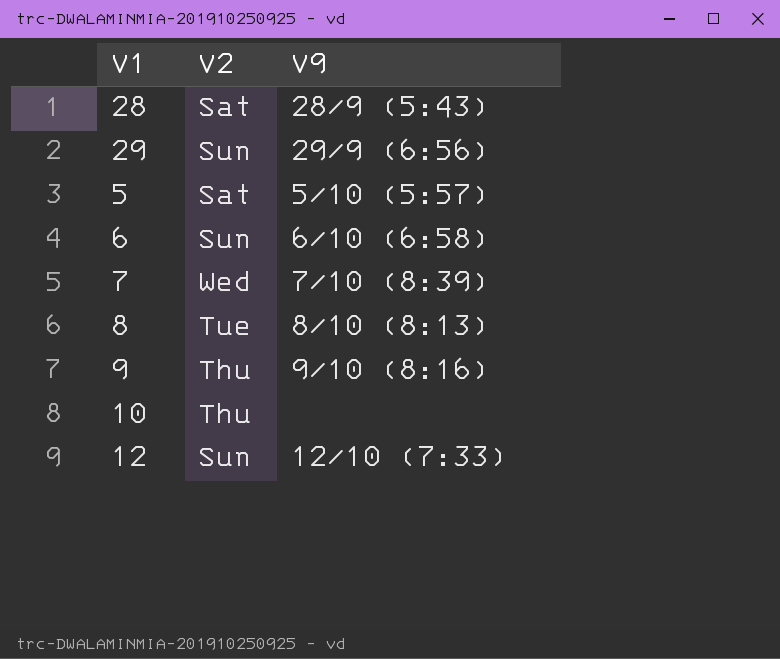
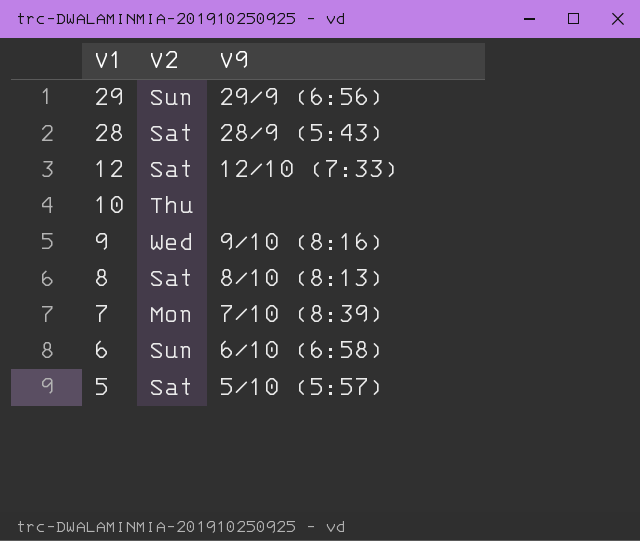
row order: none -> V1 descending
12 | V2: Sun -> Sat
9 | V2: Thu -> Wed
8 | V2: Tue -> Sat
7 | V2: Wed -> Mon

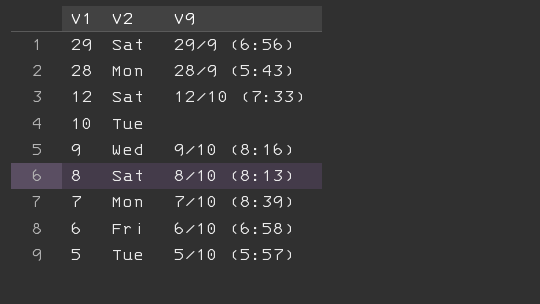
29 | V2: Sun -> Sat
28 | V2: Sat -> Mon
10 | V2: Thu -> Tue
6 | V2: Sun -> Fri
5 | V2: Sat -> Tue

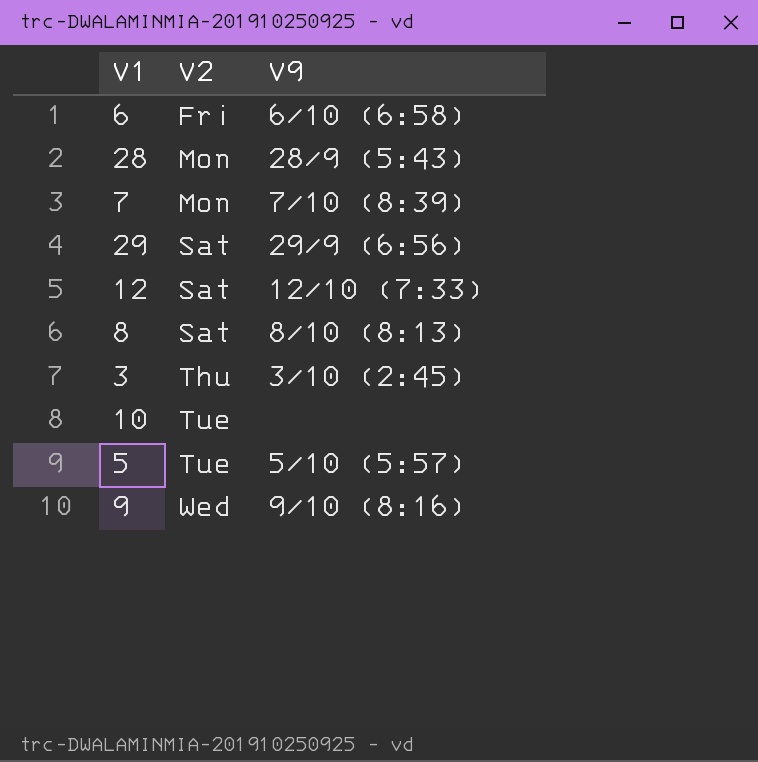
row order: V1 descending -> V2 ascending
row 3: none -> Thu | 3/10 (2:45)

